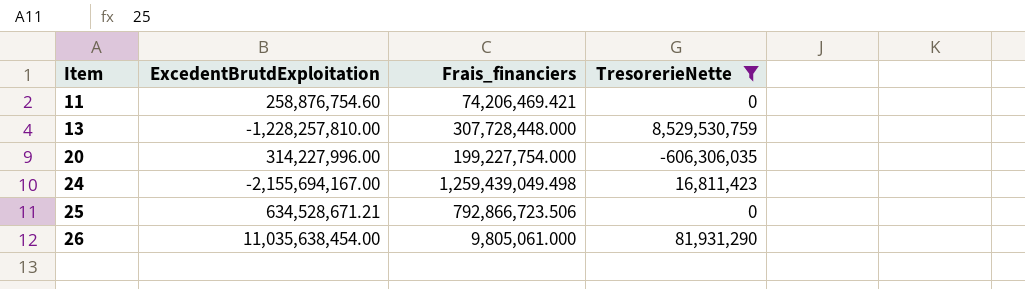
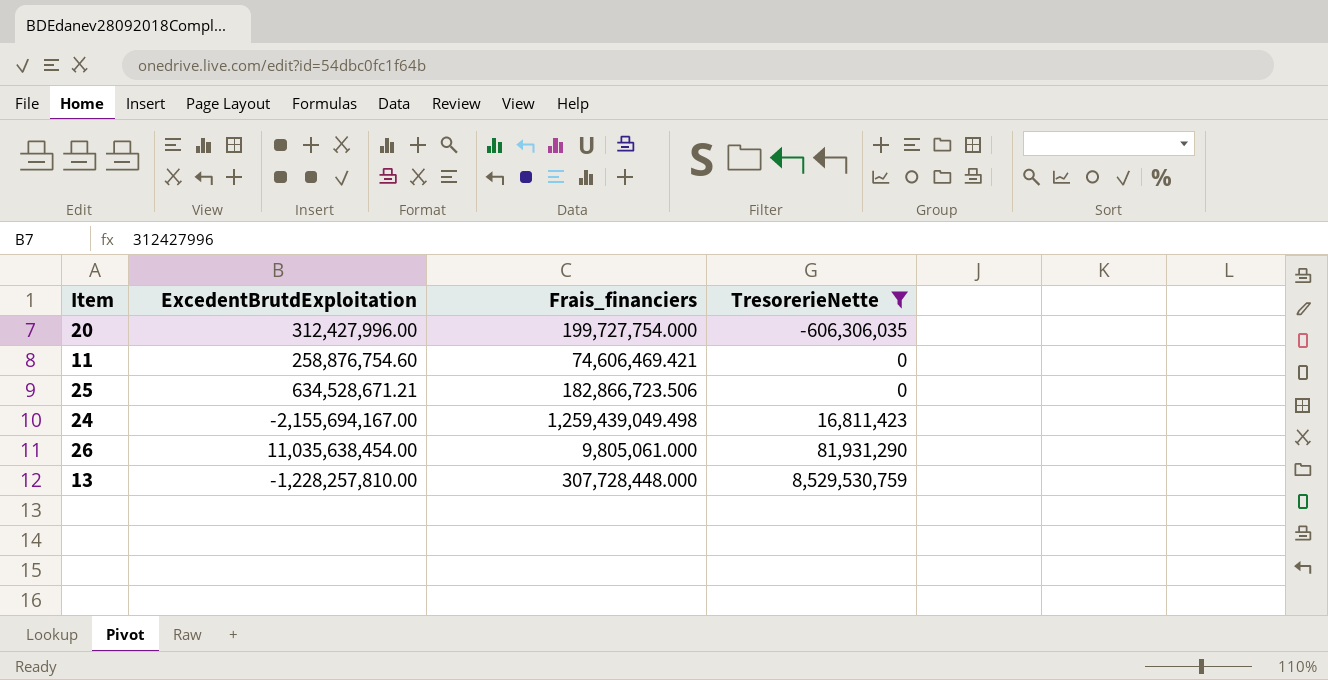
row order: Item ascending -> TresorerieNette ascending
20 | ExcedentBrutdExploitation: 314,227,996.00 -> 312,427,996.00
20 | Frais_financiers: 199,227,754.000 -> 199,727,754.000
11 | Frais_financiers: 74,206,469.421 -> 74,606,469.421
25 | Frais_financiers: 792,866,723.506 -> 182,866,723.506

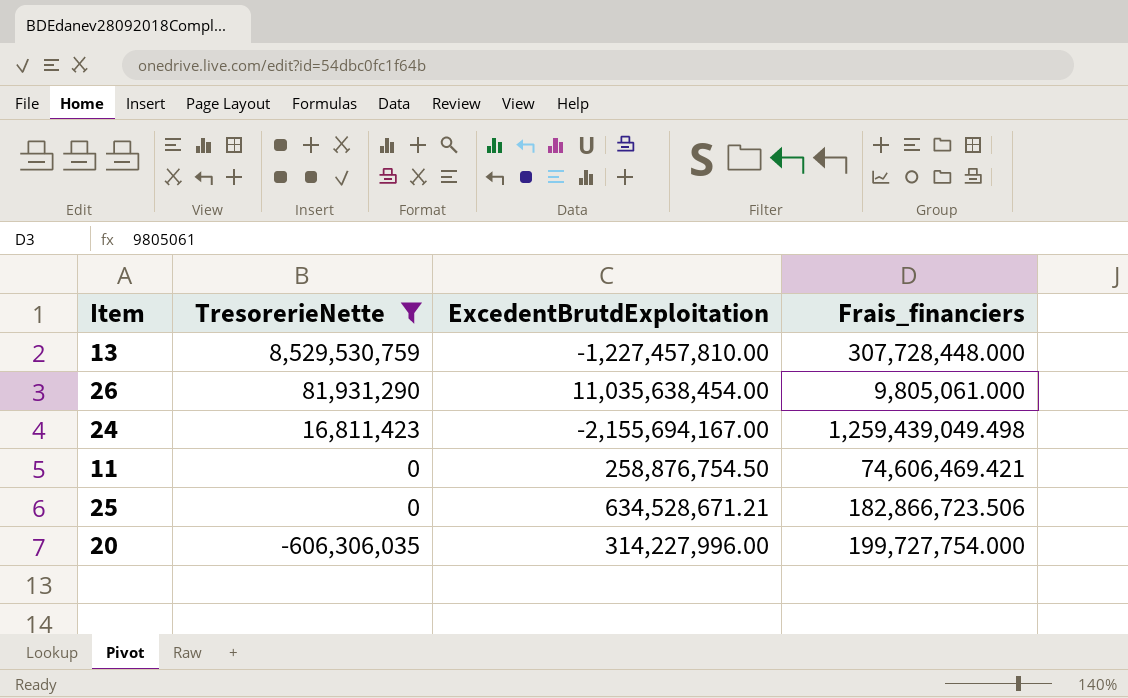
row order: TresorerieNette ascending -> TresorerieNette descending
column TresorerieNette | position: 4 -> 2
13 | ExcedentBrutdExploitation: -1,228,257,810.00 -> -1,227,457,810.00
11 | ExcedentBrutdExploitation: 258,876,754.60 -> 258,876,754.50
20 | ExcedentBrutdExploitation: 312,427,996.00 -> 314,227,996.00

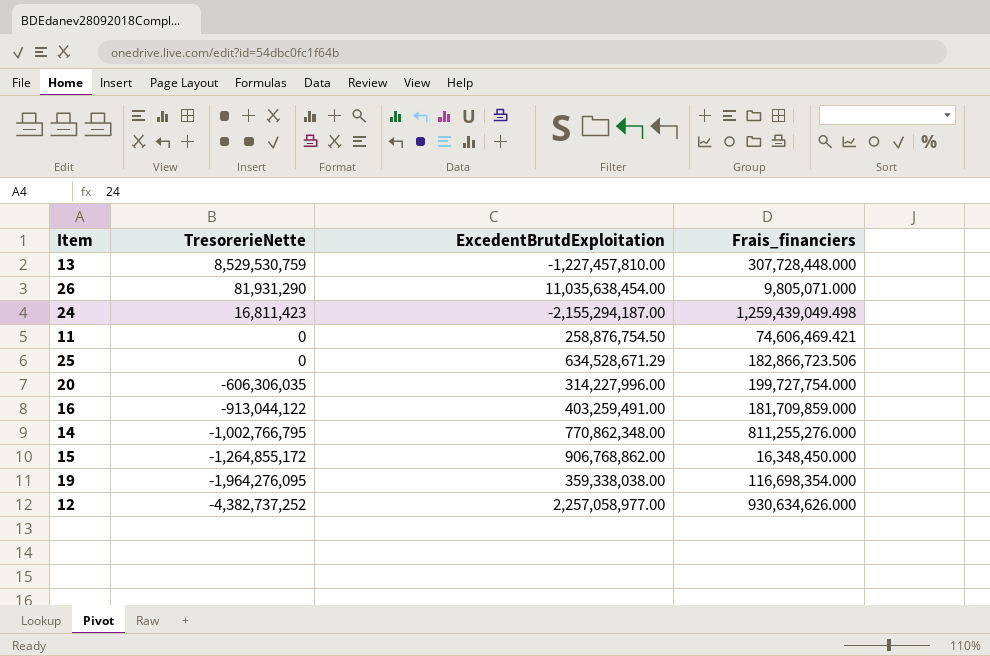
filter: TresorerieNette >= -606,306,035 -> none
26 | Frais_financiers: 9,805,061.000 -> 9,805,071.000
24 | ExcedentBrutdExploitation: -2,155,694,167.00 -> -2,155,294,187.00
25 | ExcedentBrutdExploitation: 634,528,671.21 -> 634,528,671.29

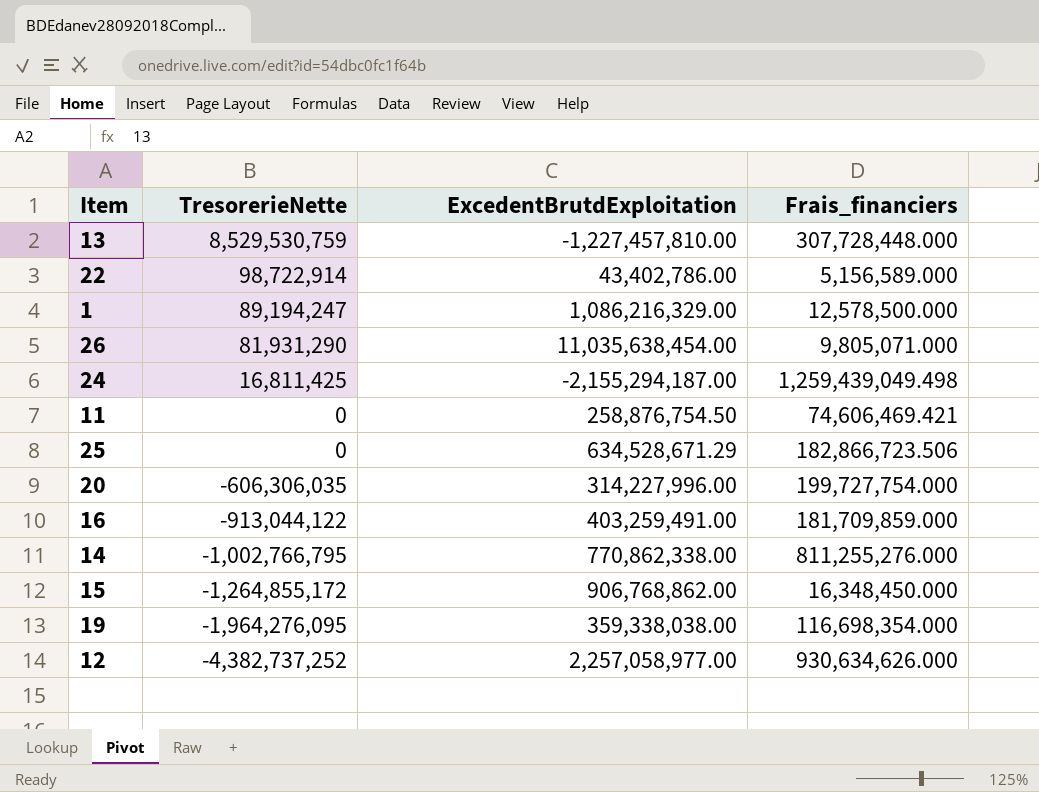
row 22: none -> 98,722,914 | 43,402,786.00 | 5,156,589.000
row 1: none -> 89,194,247 | 1,086,216,329.00 | 12,578,500.000
24 | TresorerieNette: 16,811,423 -> 16,811,425
14 | ExcedentBrutdExploitation: 770,862,348.00 -> 770,862,338.00

